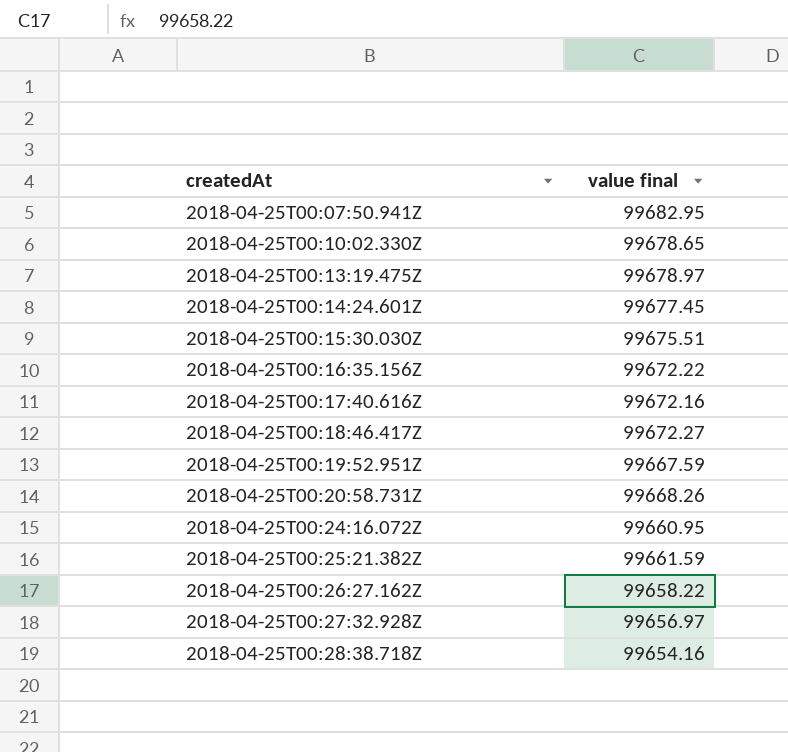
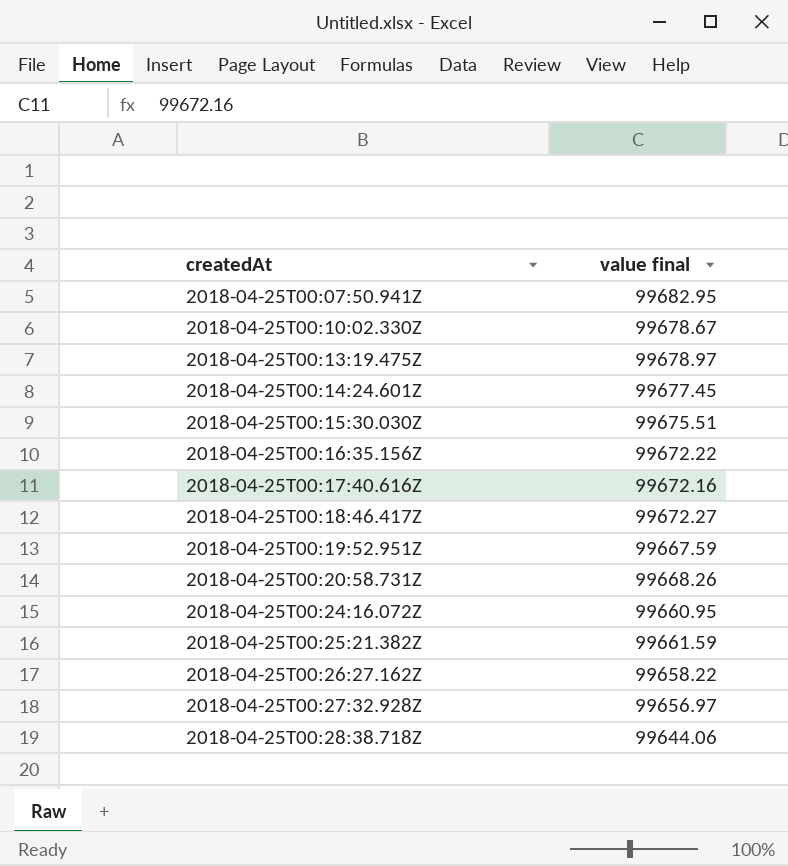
2018-04-25T00:10:02.330Z | value final: 99678.65 -> 99678.67
2018-04-25T00:28:38.718Z | value final: 99654.16 -> 99644.06

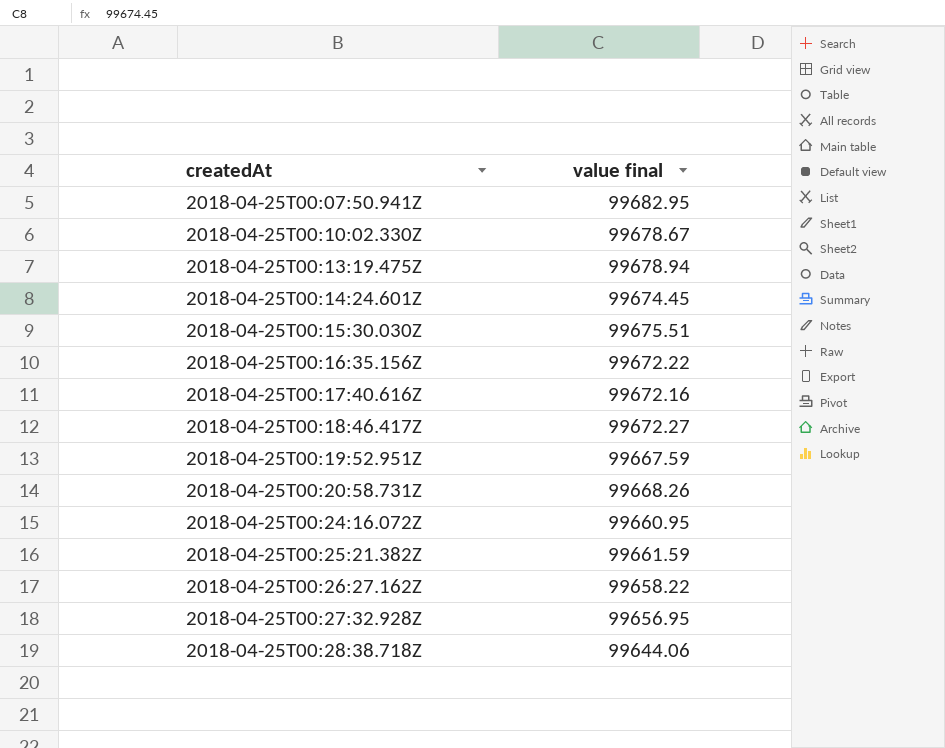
2018-04-25T00:13:19.475Z | value final: 99678.97 -> 99678.94
2018-04-25T00:14:24.601Z | value final: 99677.45 -> 99674.45
2018-04-25T00:27:32.928Z | value final: 99656.97 -> 99656.95

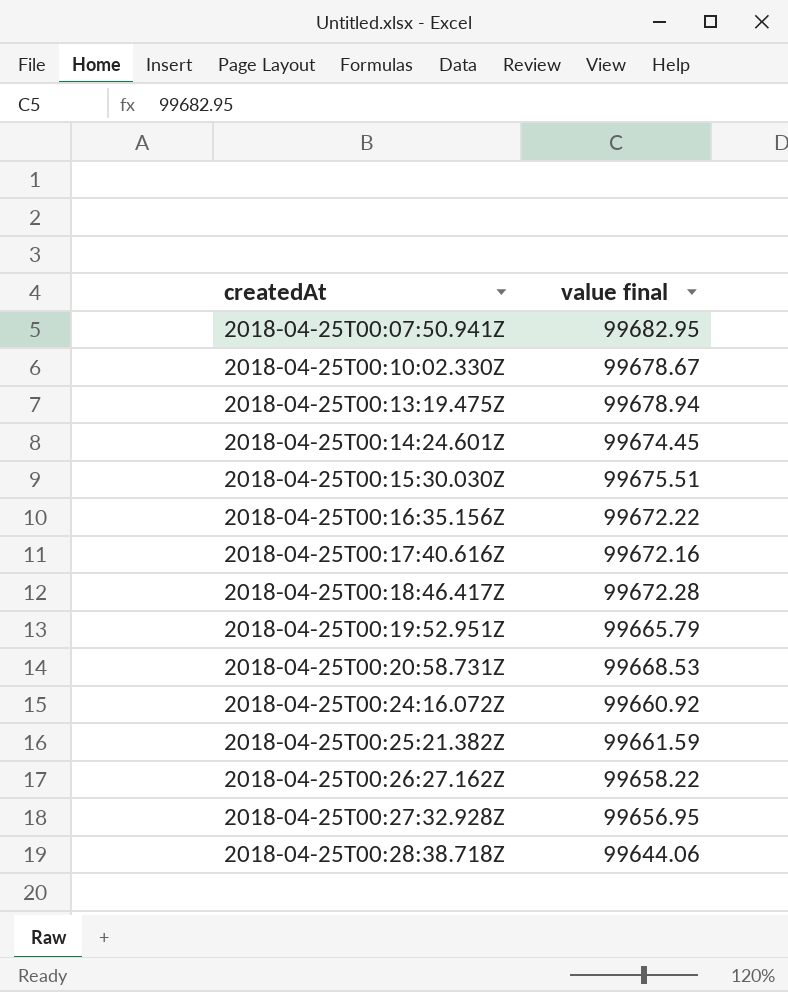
2018-04-25T00:18:46.417Z | value final: 99672.27 -> 99672.28
2018-04-25T00:19:52.951Z | value final: 99667.59 -> 99665.79
2018-04-25T00:20:58.731Z | value final: 99668.26 -> 99668.53
2018-04-25T00:24:16.072Z | value final: 99660.95 -> 99660.92

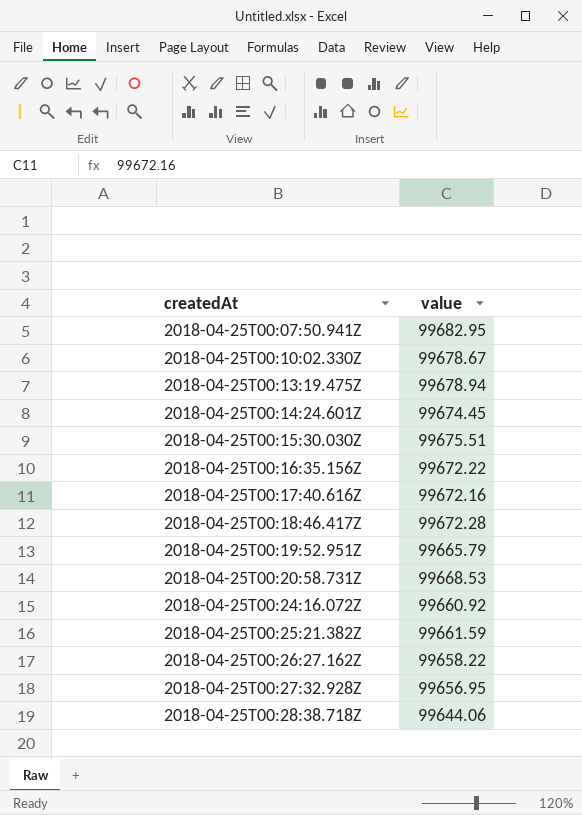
column name: value final -> value

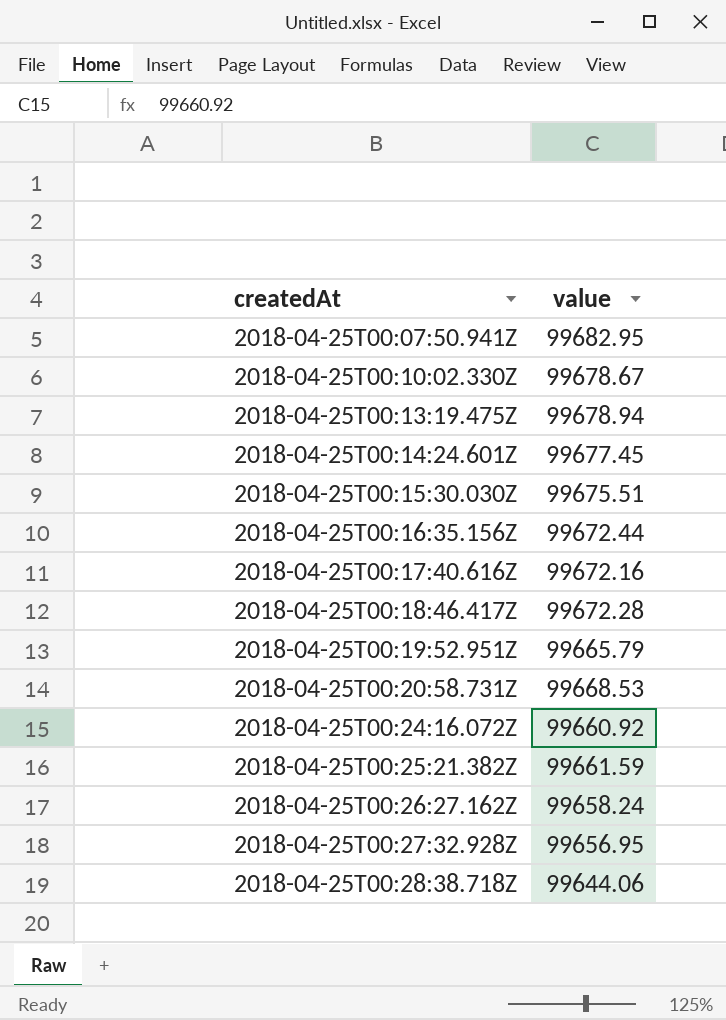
2018-04-25T00:14:24.601Z | value: 99674.45 -> 99677.45
2018-04-25T00:16:35.156Z | value: 99672.22 -> 99672.44
2018-04-25T00:26:27.162Z | value: 99658.22 -> 99658.24

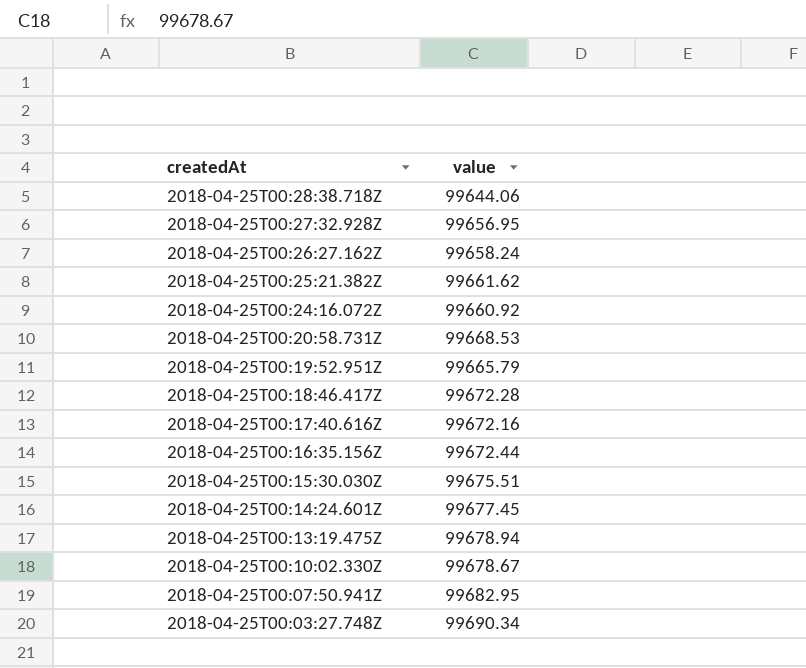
row order: createdAt ascending -> createdAt descending
2018-04-25T00:25:21.382Z | value: 99661.59 -> 99661.62
row 2018-04-25T00:03:27.748Z: none -> 99690.34

